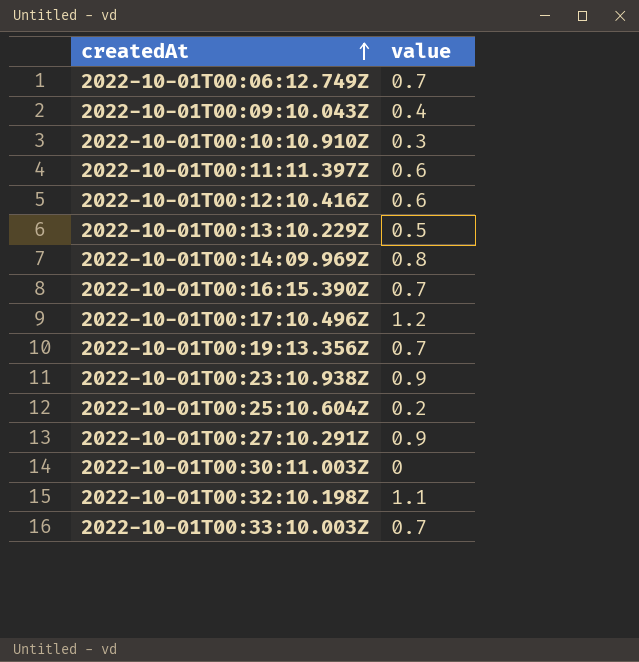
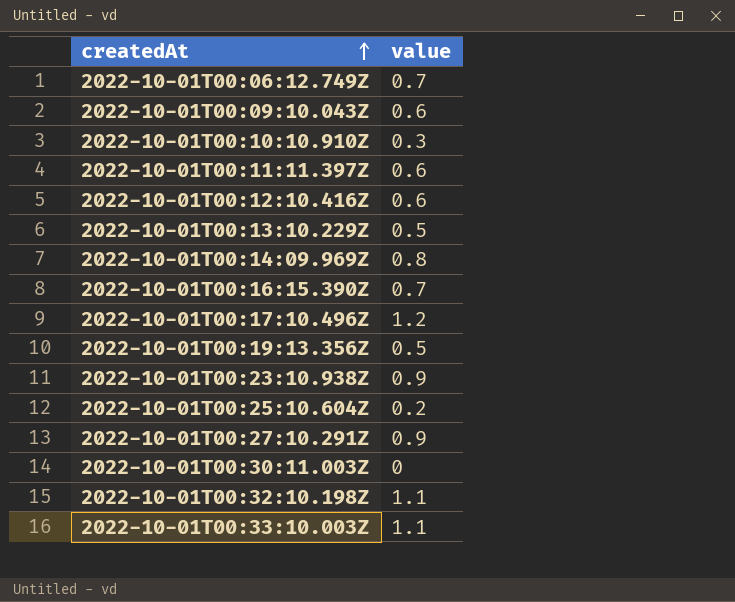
2022-10-01T00:09:10.043Z | value: 0.4 -> 0.6
2022-10-01T00:19:13.356Z | value: 0.7 -> 0.5
2022-10-01T00:33:10.003Z | value: 0.7 -> 1.1

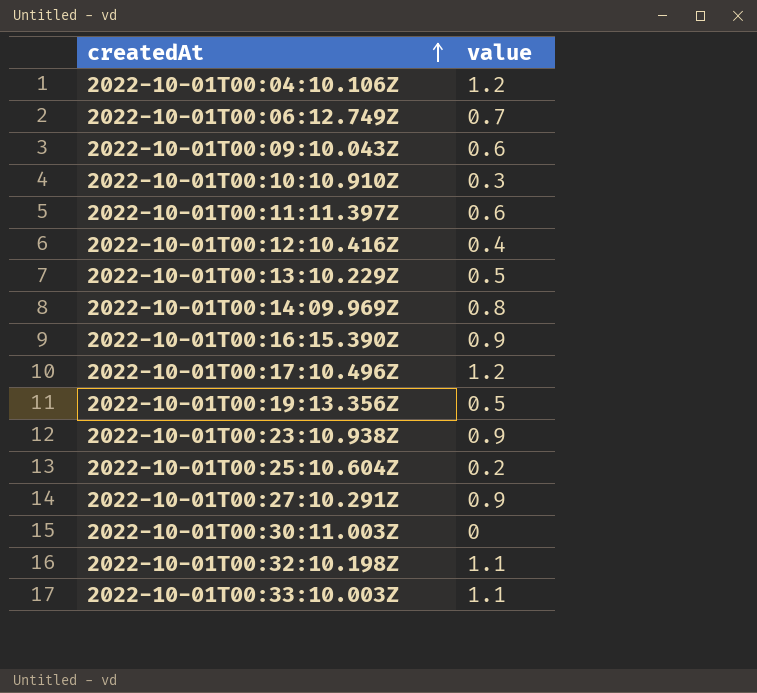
row 2022-10-01T00:04:10.106Z: none -> 1.2
2022-10-01T00:12:10.416Z | value: 0.6 -> 0.4
2022-10-01T00:16:15.390Z | value: 0.7 -> 0.9

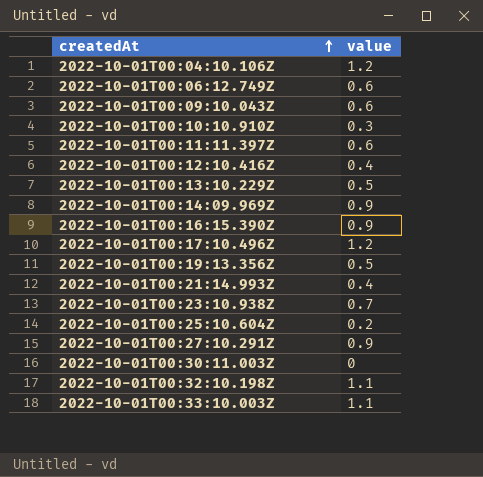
2022-10-01T00:06:12.749Z | value: 0.7 -> 0.6
2022-10-01T00:14:09.969Z | value: 0.8 -> 0.9
row 2022-10-01T00:21:14.993Z: none -> 0.4
2022-10-01T00:23:10.938Z | value: 0.9 -> 0.7

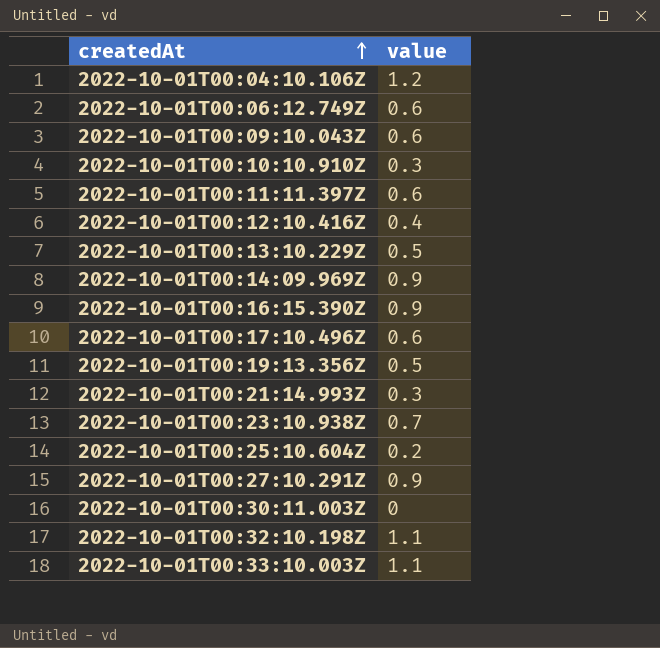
2022-10-01T00:17:10.496Z | value: 1.2 -> 0.6
2022-10-01T00:21:14.993Z | value: 0.4 -> 0.3

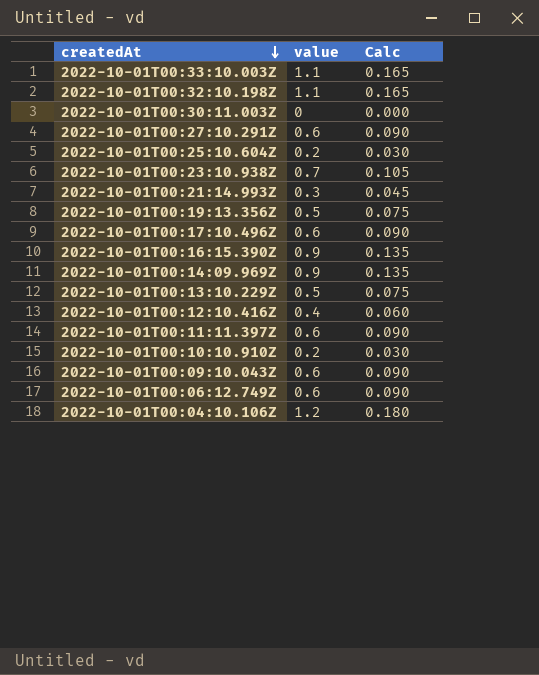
row order: createdAt ascending -> createdAt descending
column Calc | formula: none -> [value] * 0.15
2022-10-01T00:27:10.291Z | value: 0.9 -> 0.6
2022-10-01T00:10:10.910Z | value: 0.3 -> 0.2

